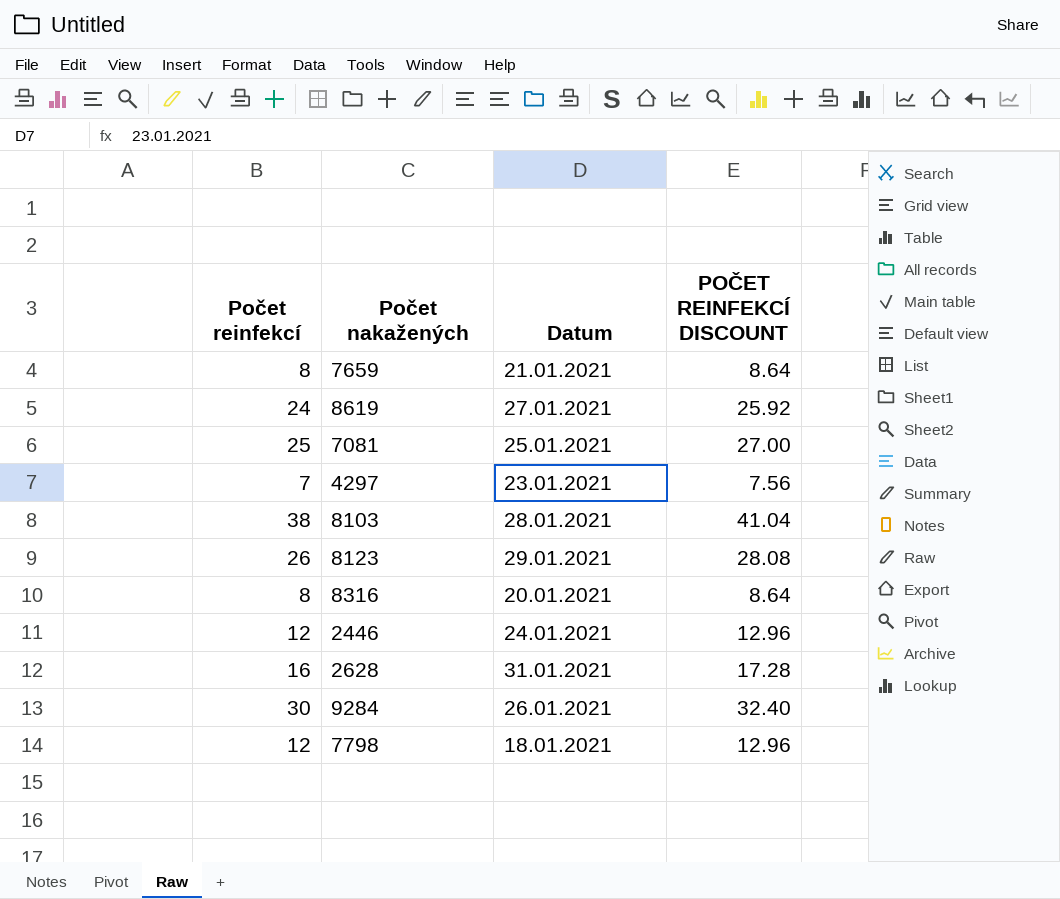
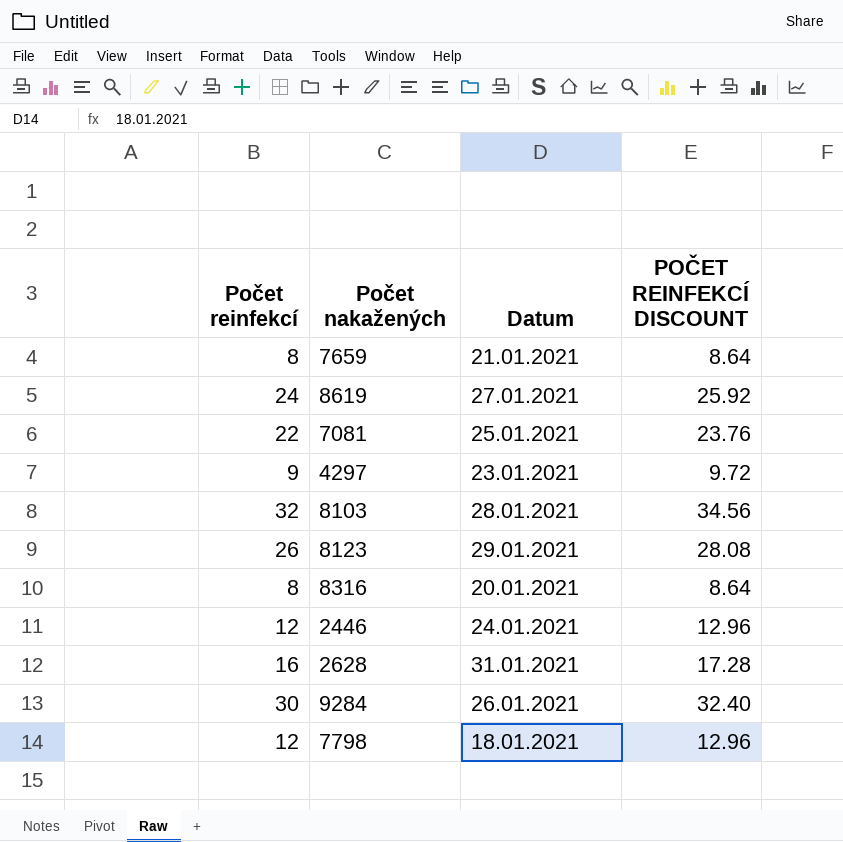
7081 | Počet reinfekcí: 25 -> 22
7081 | POČET REINFEKCÍ DISCOUNT: 27.00 -> 23.76
4297 | Počet reinfekcí: 7 -> 9
4297 | POČET REINFEKCÍ DISCOUNT: 7.56 -> 9.72
8103 | Počet reinfekcí: 38 -> 32
8103 | POČET REINFEKCÍ DISCOUNT: 41.04 -> 34.56

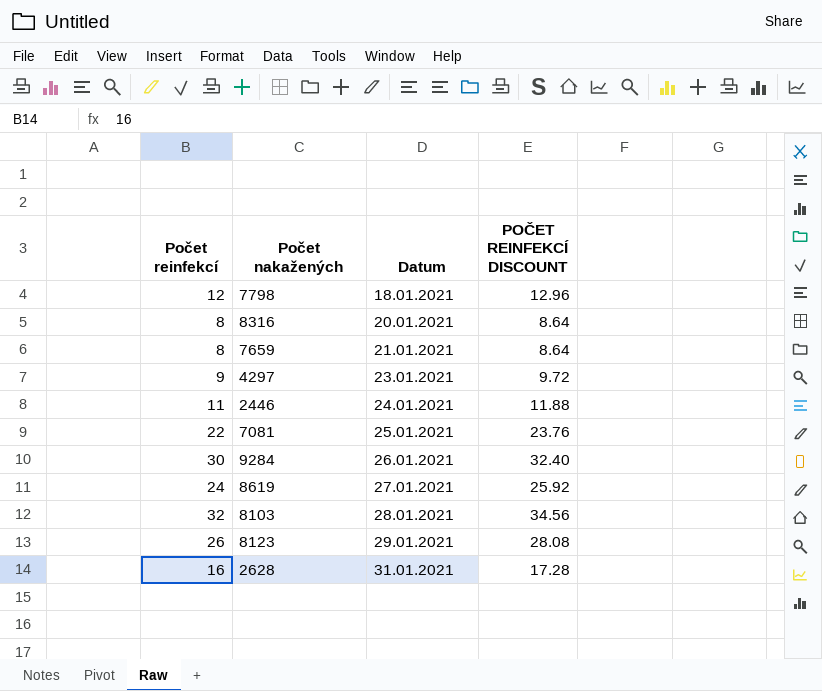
row order: none -> Datum ascending
2446 | Počet reinfekcí: 12 -> 11
2446 | POČET REINFEKCÍ DISCOUNT: 12.96 -> 11.88

